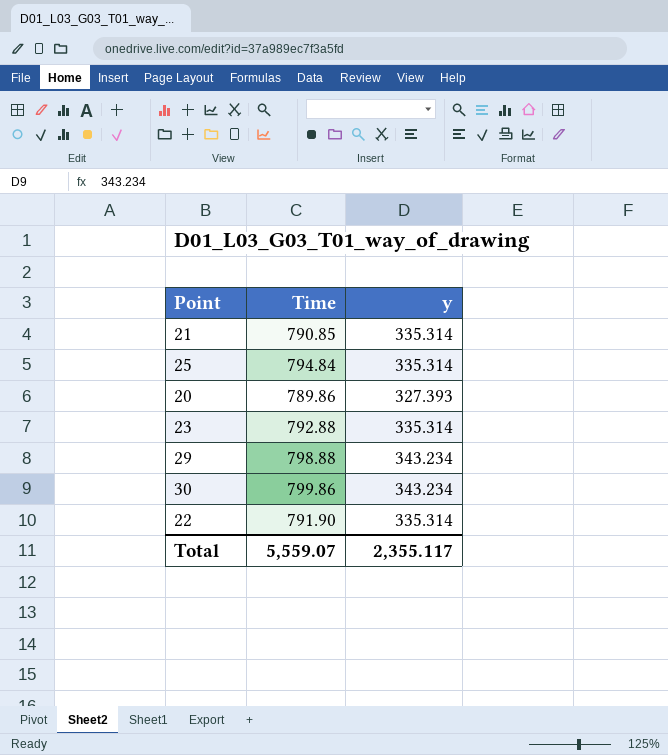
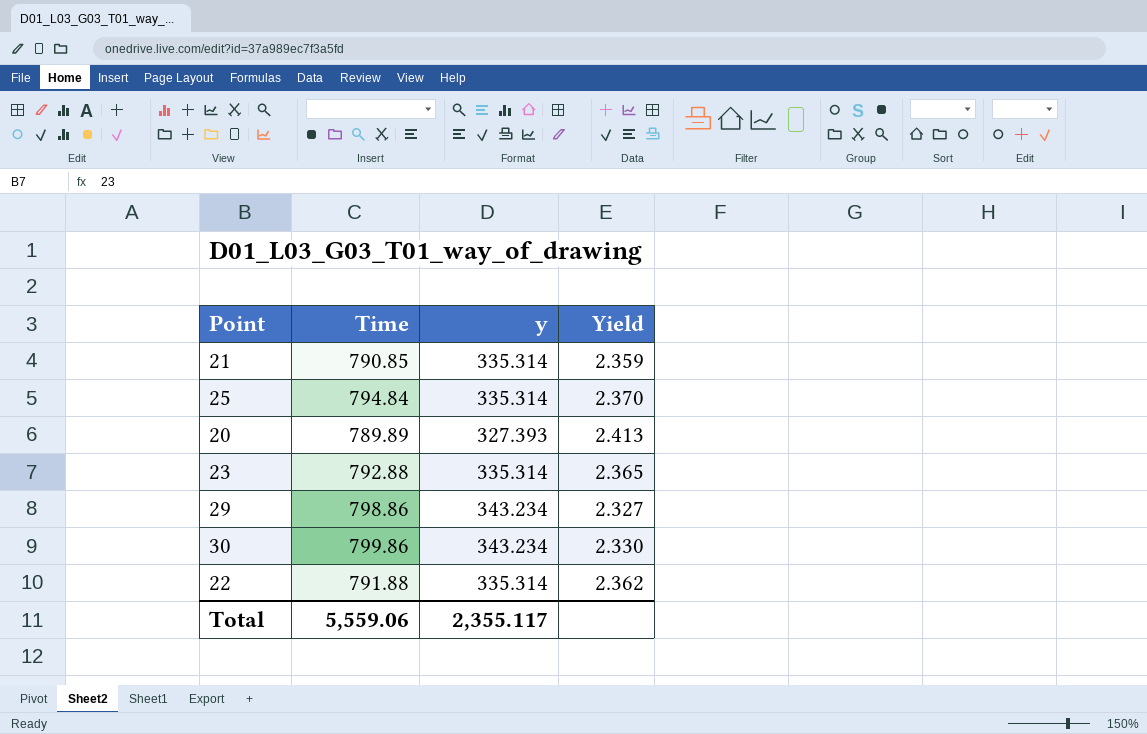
column Yield | formula: none -> [Time] / [y]
20 | Time: 789.86 -> 789.89
29 | Time: 798.88 -> 798.86
22 | Time: 791.90 -> 791.88
Total | Time: 5,559.07 -> 5,559.06

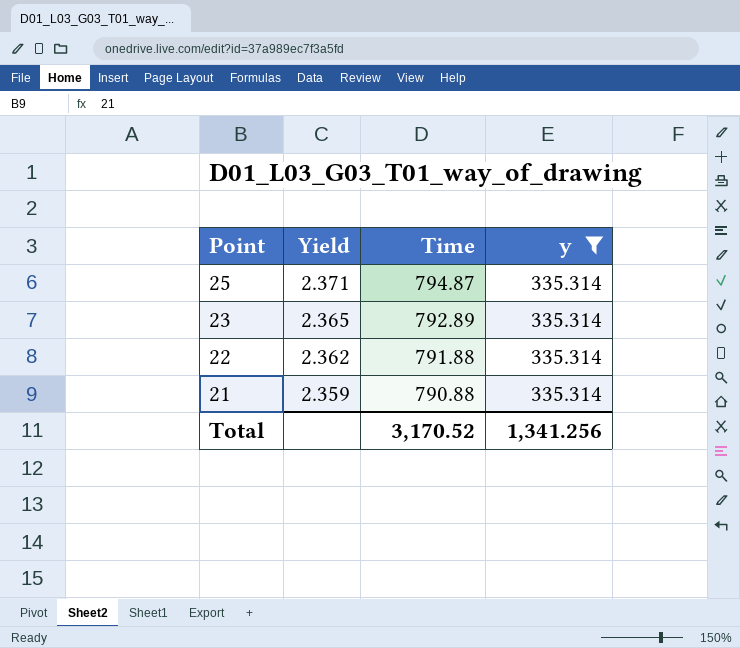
filter: none -> y = 335.314
row order: none -> Point descending
column Yield | position: 4 -> 2
25 | Yield: 2.370 -> 2.371
25 | Time: 794.84 -> 794.87
23 | Time: 792.88 -> 792.89
21 | Time: 790.85 -> 790.88
Total | Time: 5,559.06 -> 3,170.52
Total | y: 2,355.117 -> 1,341.256

